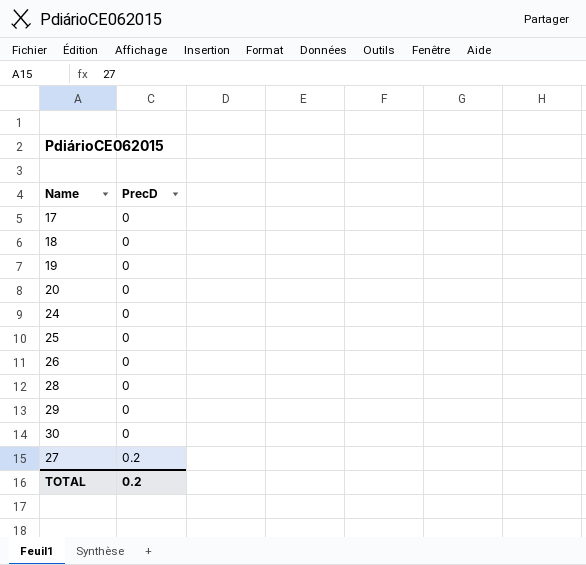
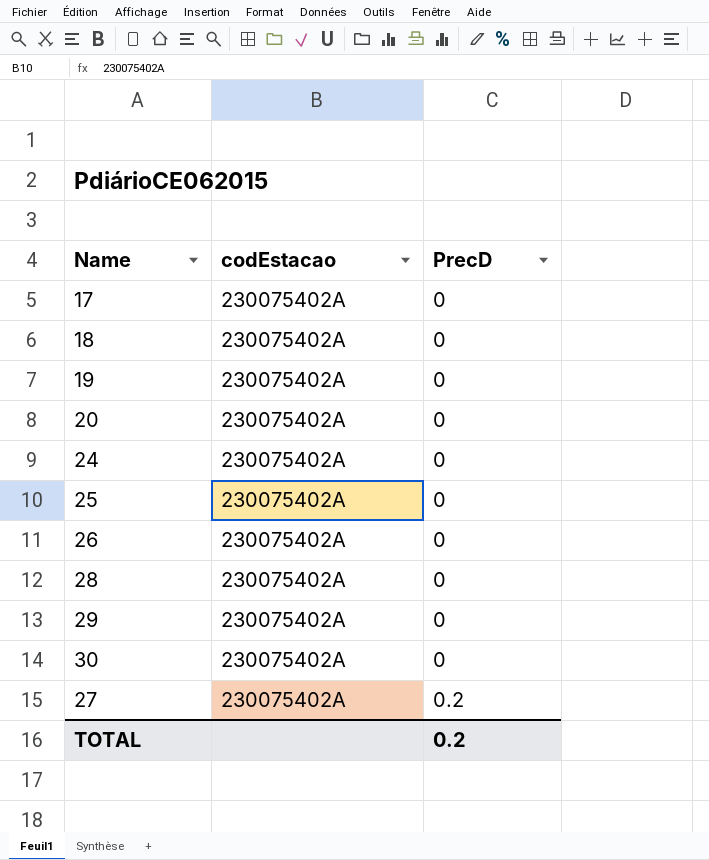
column codEstacao | position: none -> 2

